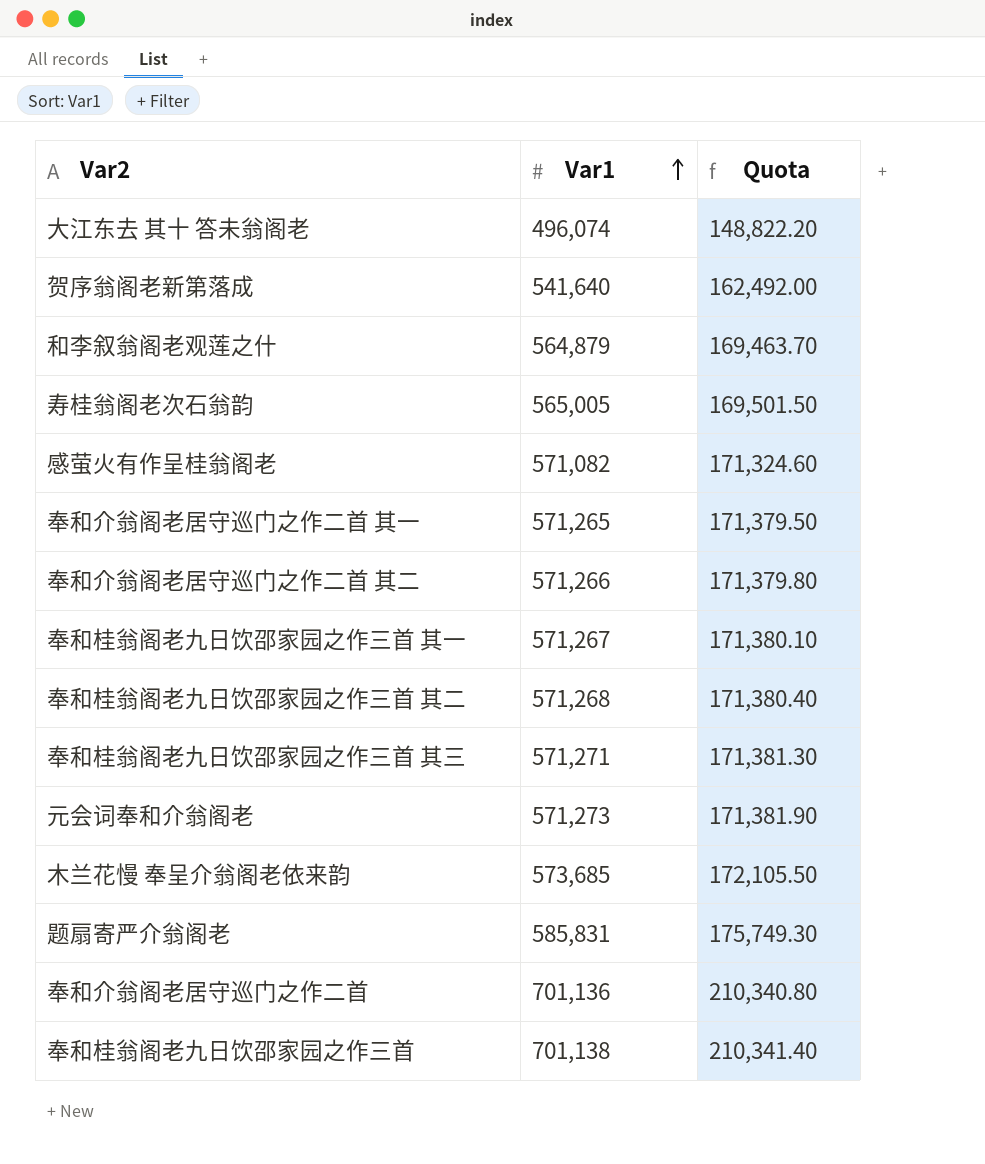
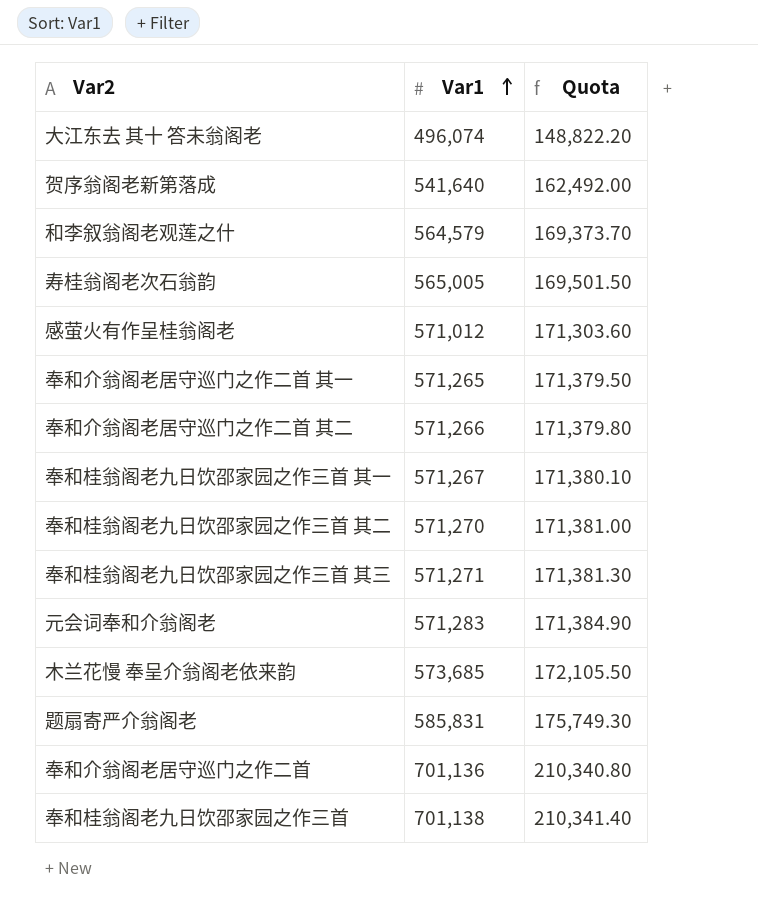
和李叙翁阁老观莲之什 | Var1: 564,879 -> 564,579
和李叙翁阁老观莲之什 | Quota: 169,463.70 -> 169,373.70
感萤火有作呈桂翁阁老 | Var1: 571,082 -> 571,012
感萤火有作呈桂翁阁老 | Quota: 171,324.60 -> 171,303.60
奉和桂翁阁老九日饮邵家园之作三首 其二 | Var1: 571,268 -> 571,270
奉和桂翁阁老九日饮邵家园之作三首 其二 | Quota: 171,380.40 -> 171,381.00
元会词奉和介翁阁老 | Var1: 571,273 -> 571,283
元会词奉和介翁阁老 | Quota: 171,381.90 -> 171,384.90

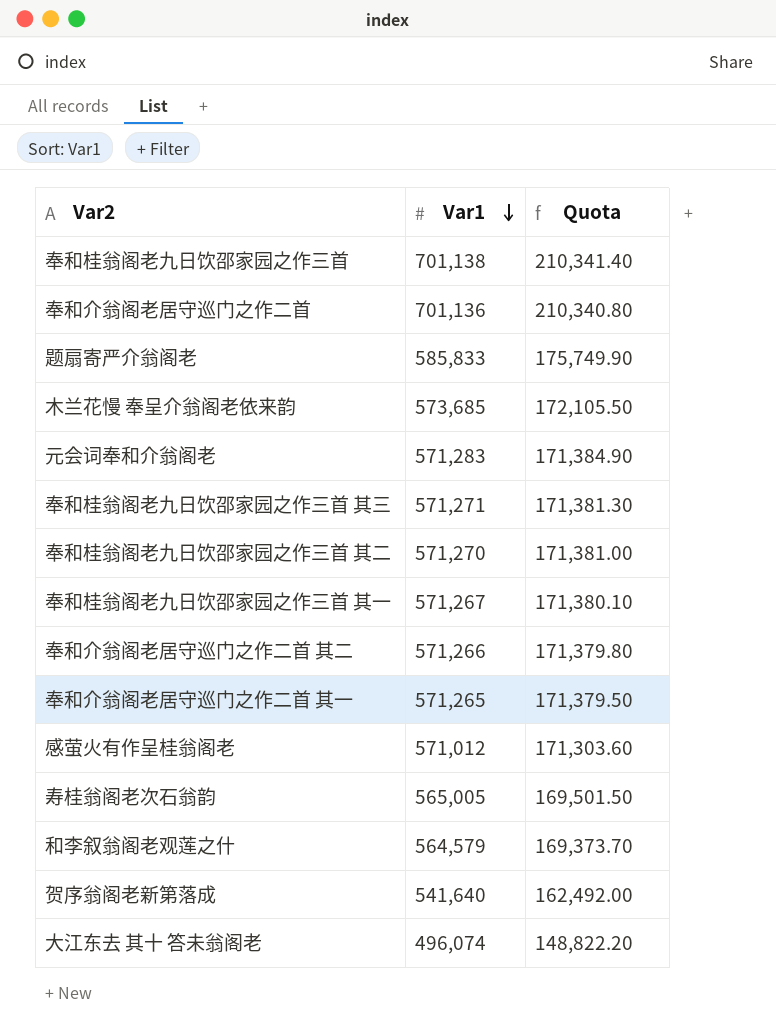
row order: Var1 ascending -> Var1 descending
题扇寄严介翁阁老 | Var1: 585,831 -> 585,833
题扇寄严介翁阁老 | Quota: 175,749.30 -> 175,749.90

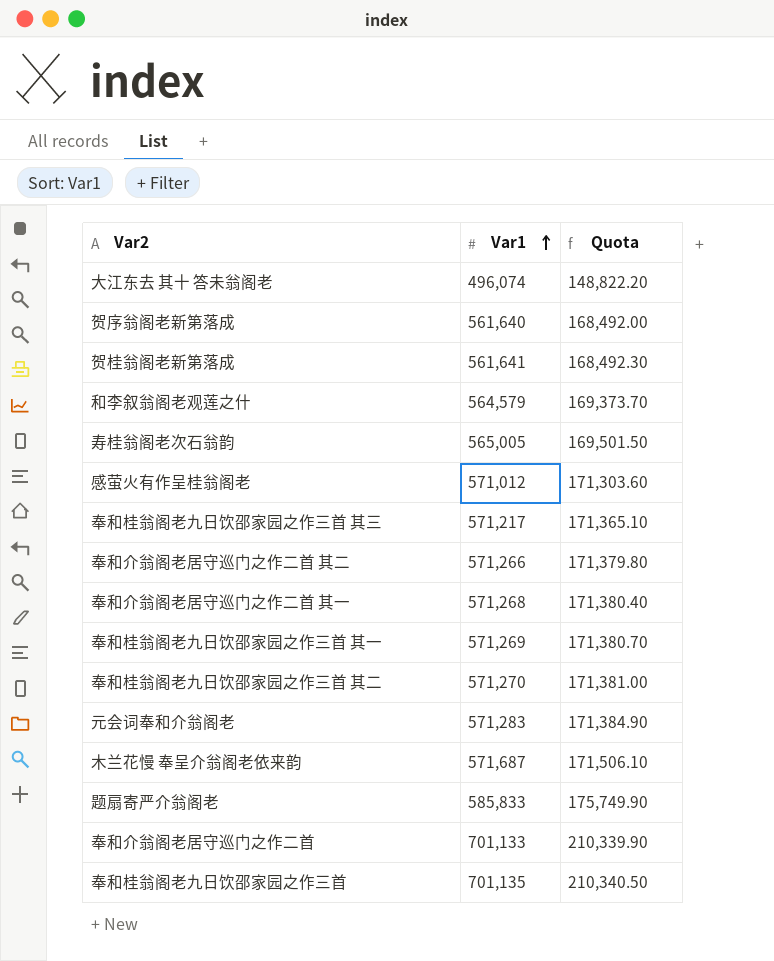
row order: Var1 descending -> Var1 ascending
贺序翁阁老新第落成 | Var1: 541,640 -> 561,640
贺序翁阁老新第落成 | Quota: 162,492.00 -> 168,492.00
row 贺桂翁阁老新第落成: none -> 561,641 | 168,492.30
奉和桂翁阁老九日饮邵家园之作三首 其三 | Var1: 571,271 -> 571,217
奉和桂翁阁老九日饮邵家园之作三首 其三 | Quota: 171,381.30 -> 171,365.10
奉和介翁阁老居守巡门之作二首 其一 | Var1: 571,265 -> 571,268
奉和介翁阁老居守巡门之作二首 其一 | Quota: 171,379.50 -> 171,380.40
奉和桂翁阁老九日饮邵家园之作三首 其一 | Var1: 571,267 -> 571,269
奉和桂翁阁老九日饮邵家园之作三首 其一 | Quota: 171,380.10 -> 171,380.70
木兰花慢 奉呈介翁阁老依来韵 | Var1: 573,685 -> 571,687
木兰花慢 奉呈介翁阁老依来韵 | Quota: 172,105.50 -> 171,506.10
奉和介翁阁老居守巡门之作二首 | Var1: 701,136 -> 701,133
奉和介翁阁老居守巡门之作二首 | Quota: 210,340.80 -> 210,339.90
奉和桂翁阁老九日饮邵家园之作三首 | Var1: 701,138 -> 701,135
奉和桂翁阁老九日饮邵家园之作三首 | Quota: 210,341.40 -> 210,340.50

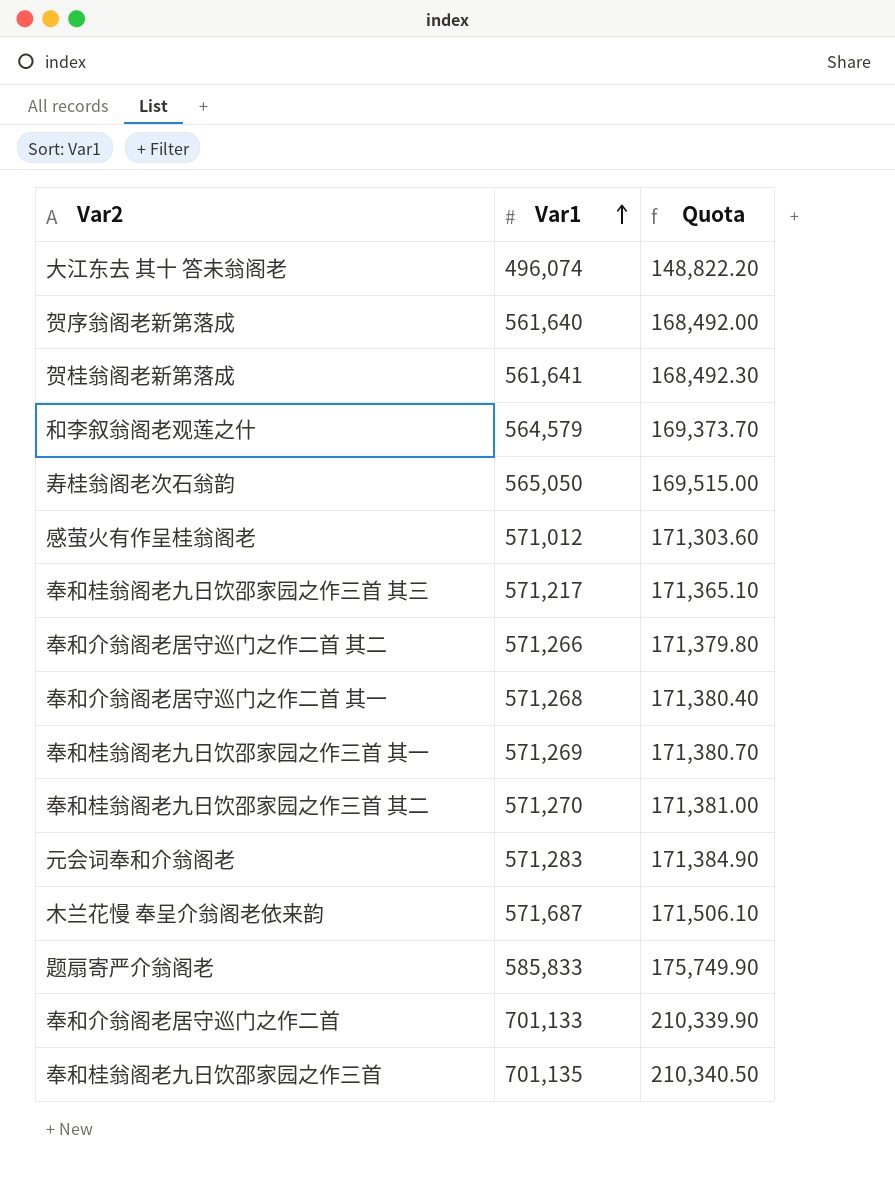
寿桂翁阁老次石翁韵 | Var1: 565,005 -> 565,050
寿桂翁阁老次石翁韵 | Quota: 169,501.50 -> 169,515.00

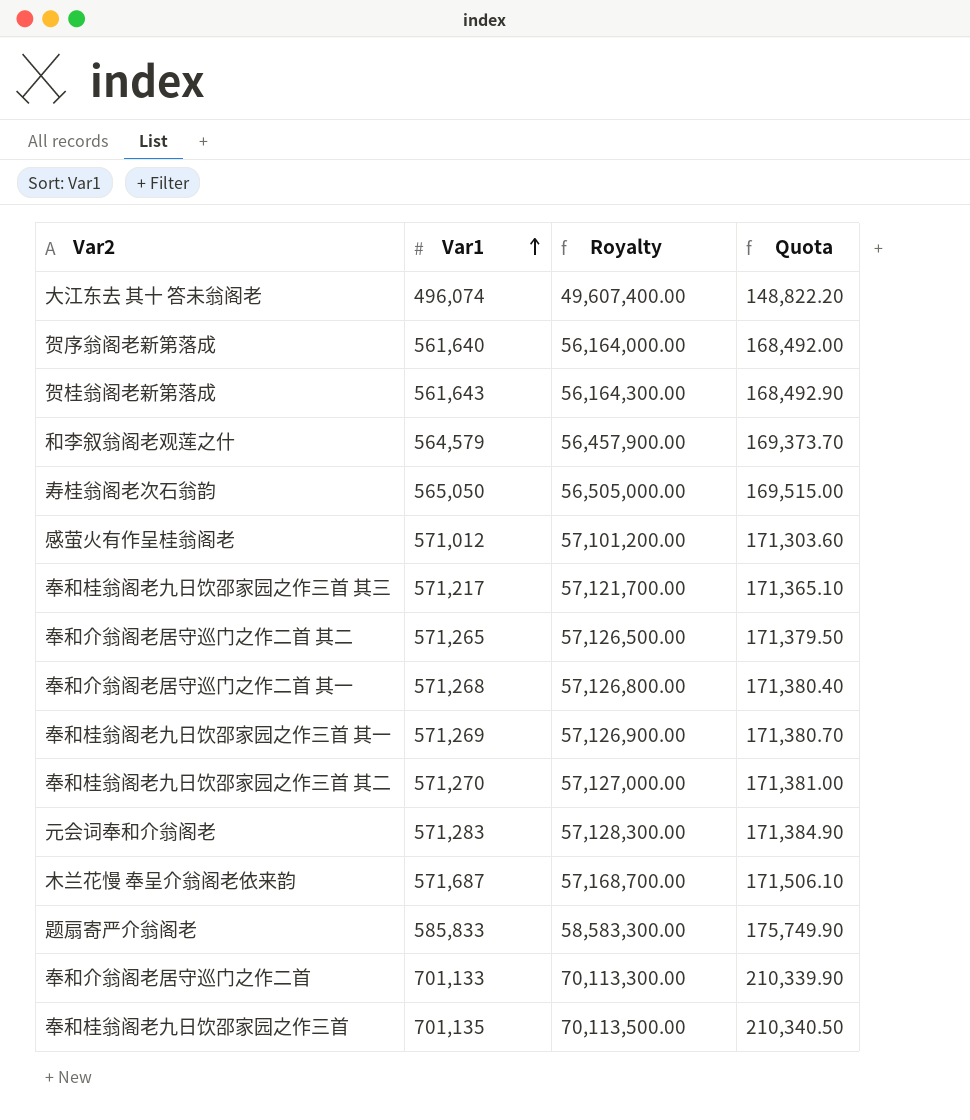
column Royalty | formula: none -> [Var1] * 100
贺桂翁阁老新第落成 | Var1: 561,641 -> 561,643
贺桂翁阁老新第落成 | Quota: 168,492.30 -> 168,492.90
奉和介翁阁老居守巡门之作二首 其二 | Var1: 571,266 -> 571,265
奉和介翁阁老居守巡门之作二首 其二 | Quota: 171,379.80 -> 171,379.50

